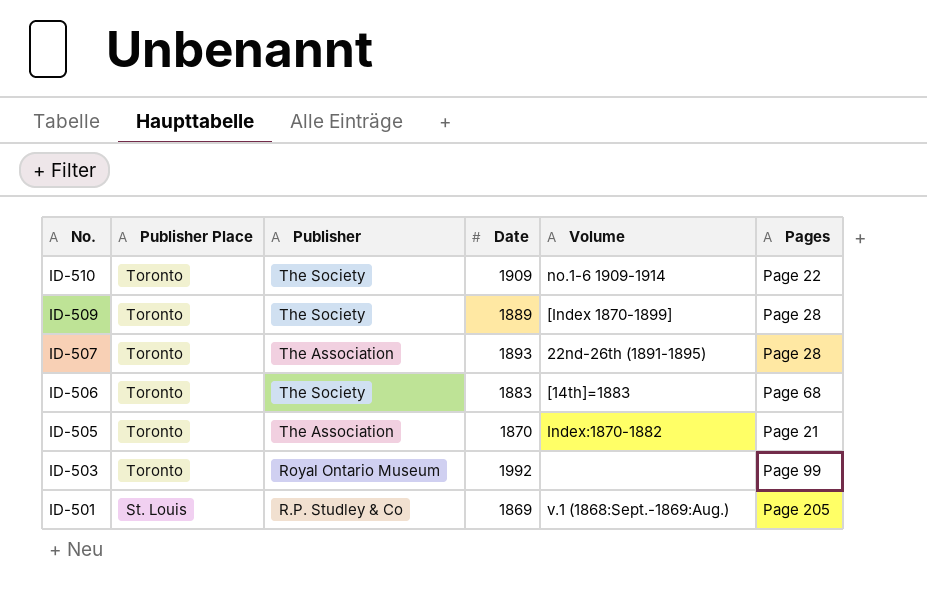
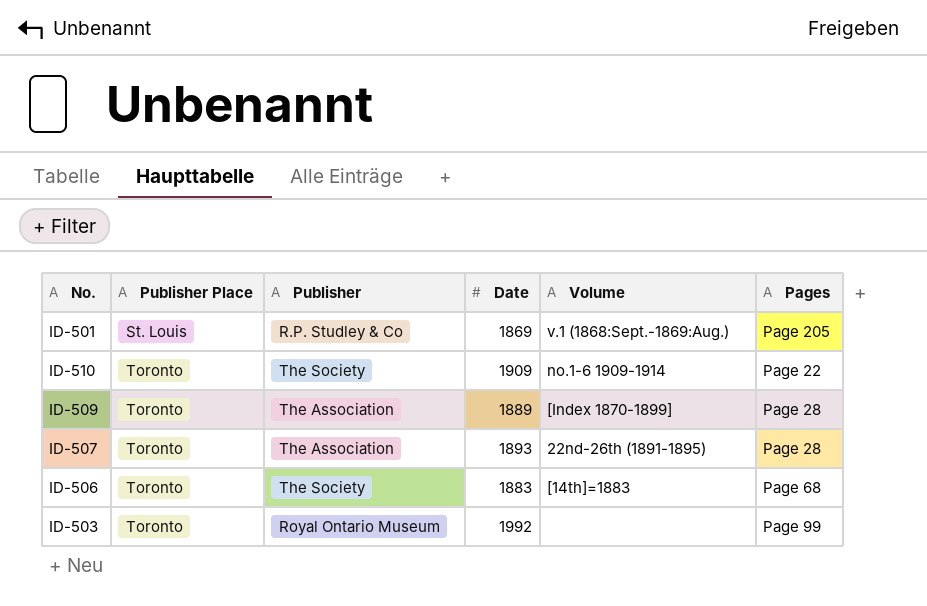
row order: No. descending -> Publisher Place ascending
row ID-505: Toronto | The Association | 1870 | Index:1870-1882 | Page 21 -> none
ID-509 | Publisher: The Society -> The Association

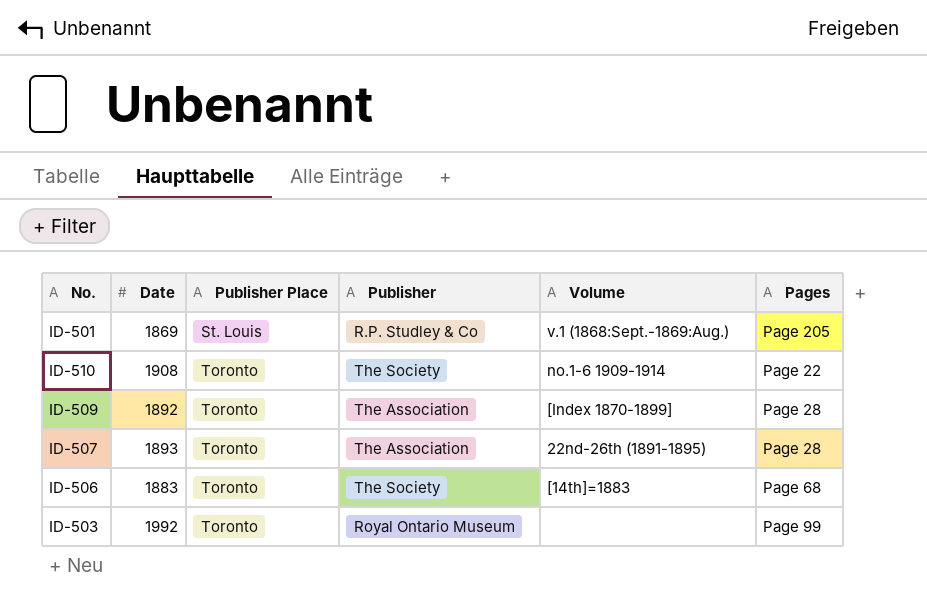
column Date | position: 4 -> 2
ID-510 | Date: 1909 -> 1908
ID-509 | Date: 1889 -> 1892

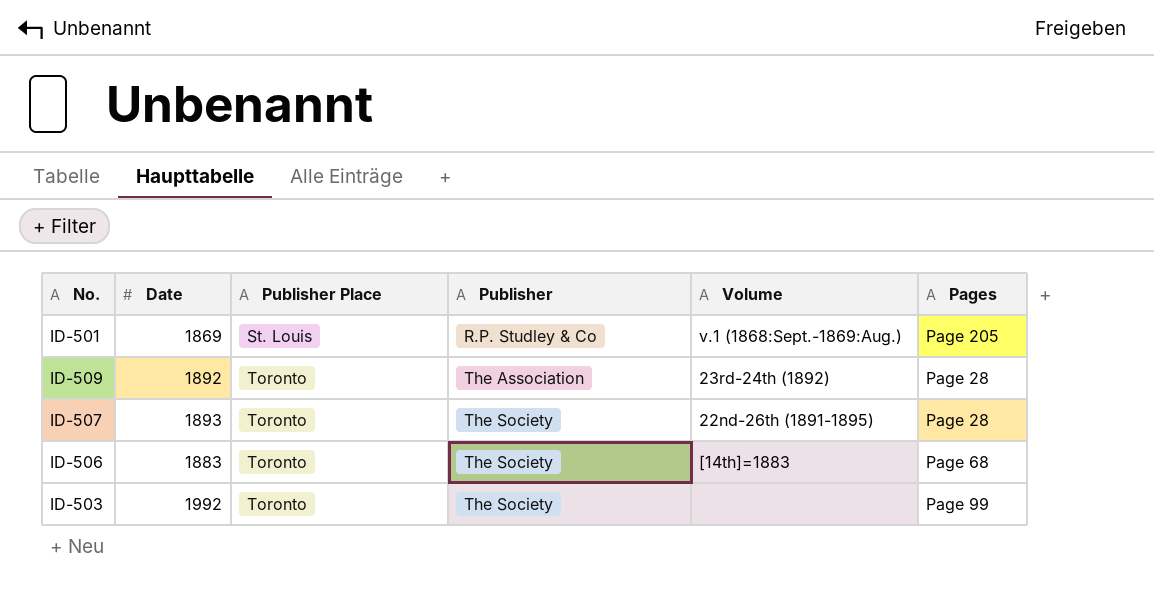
row ID-510: 1908 | Toronto | The Society | no.1-6 1909-1914 | Page 22 -> none
ID-509 | Volume: [Index 1870-1899] -> 23rd-24th (1892)
ID-507 | Publisher: The Association -> The Society
ID-503 | Publisher: Royal Ontario Museum -> The Society

